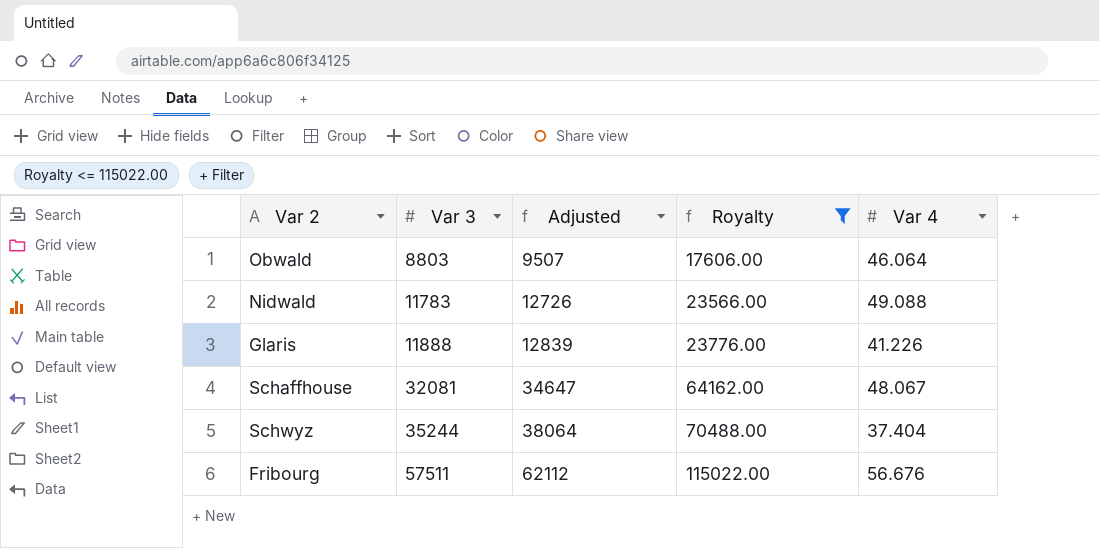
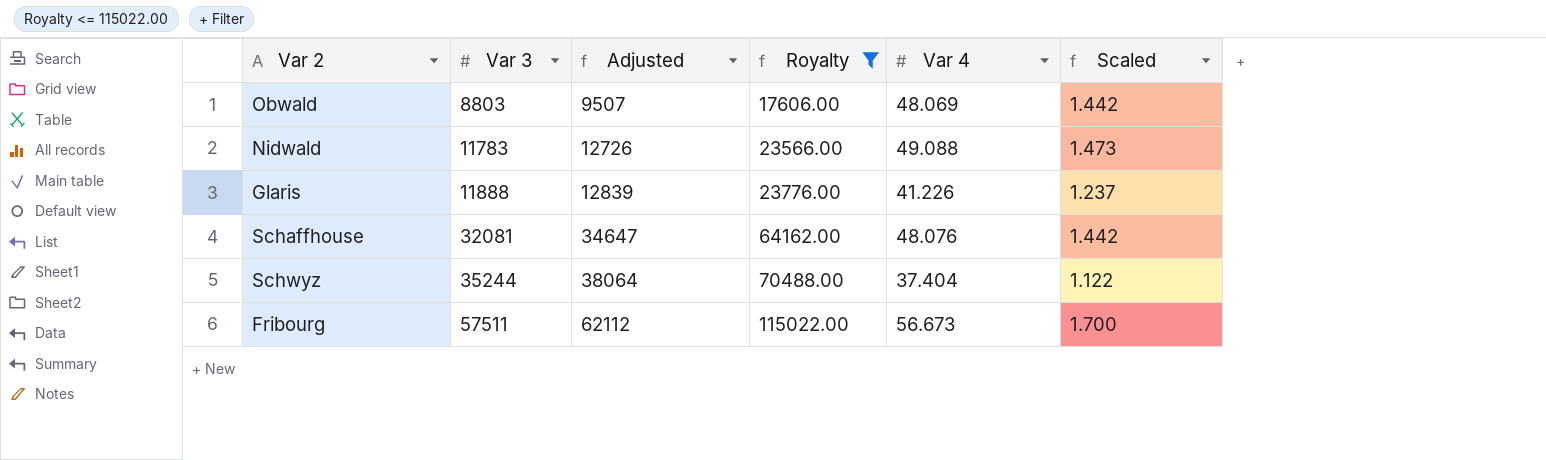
column Scaled | formula: none -> [Var 4] * 0.03
Obwald | Var 4: 46.064 -> 48.069
Schaffhouse | Var 4: 48.067 -> 48.076
Fribourg | Var 4: 56.676 -> 56.673

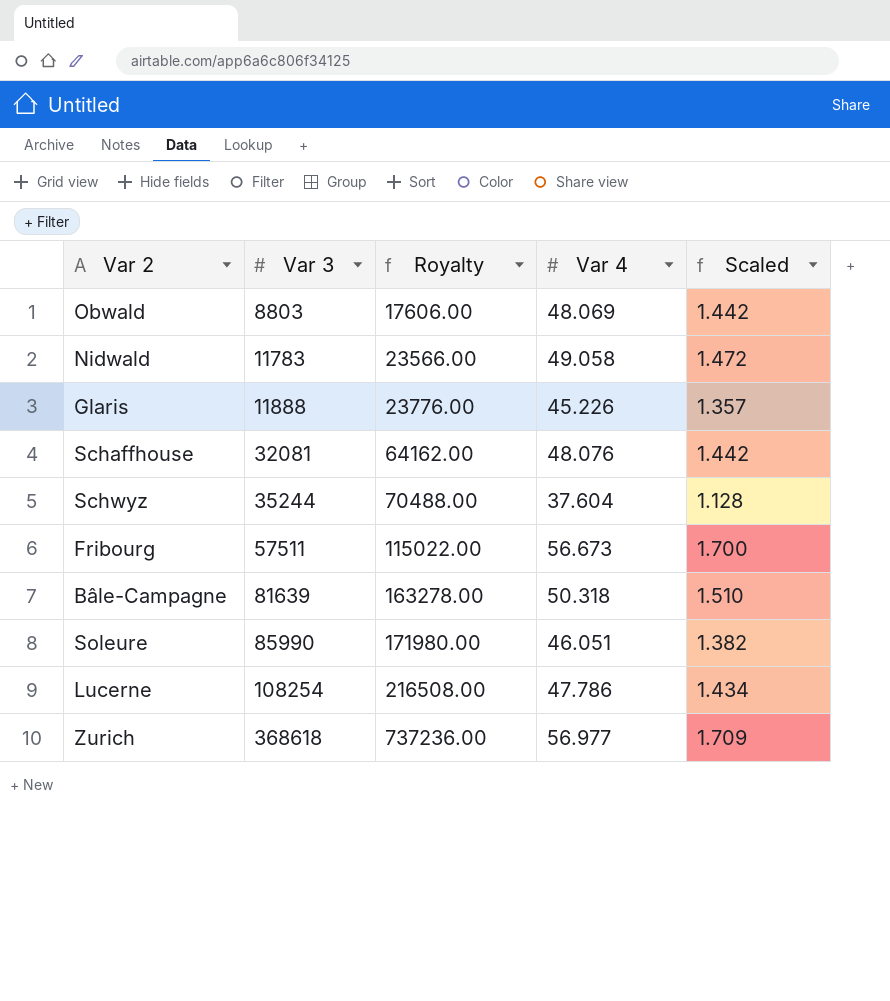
filter: Royalty <= 115022.00 -> none
column Adjusted | formula: [Var 3] * 1.08 -> none
Nidwald | Var 4: 49.088 -> 49.058
Nidwald | Scaled: 1.473 -> 1.472
Glaris | Var 4: 41.226 -> 45.226
Glaris | Scaled: 1.237 -> 1.357
Schwyz | Var 4: 37.404 -> 37.604
Schwyz | Scaled: 1.122 -> 1.128

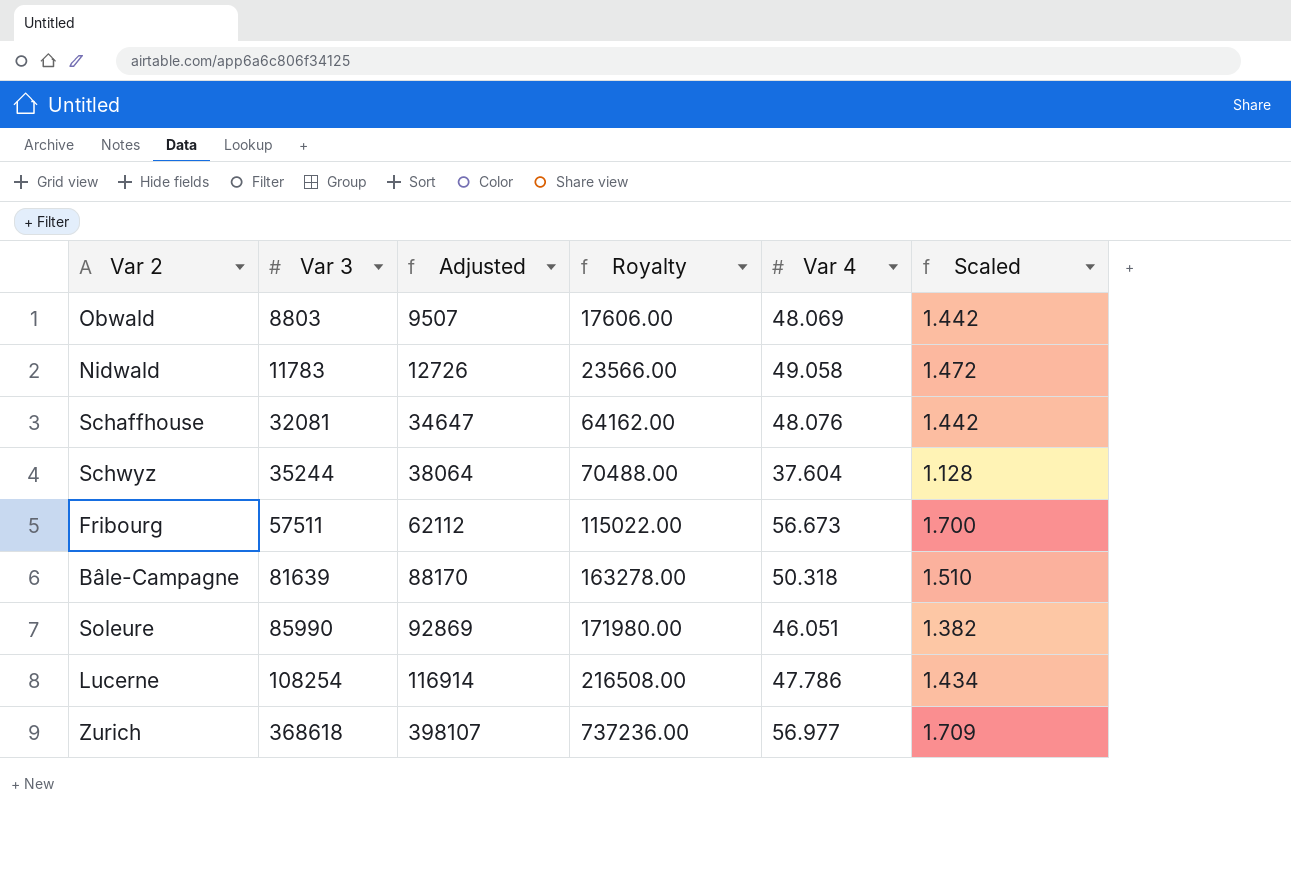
column Adjusted | formula: none -> [Var 3] * 1.08
row Glaris: 11888 | 23776.00 | 45.226 | 1.357 -> none

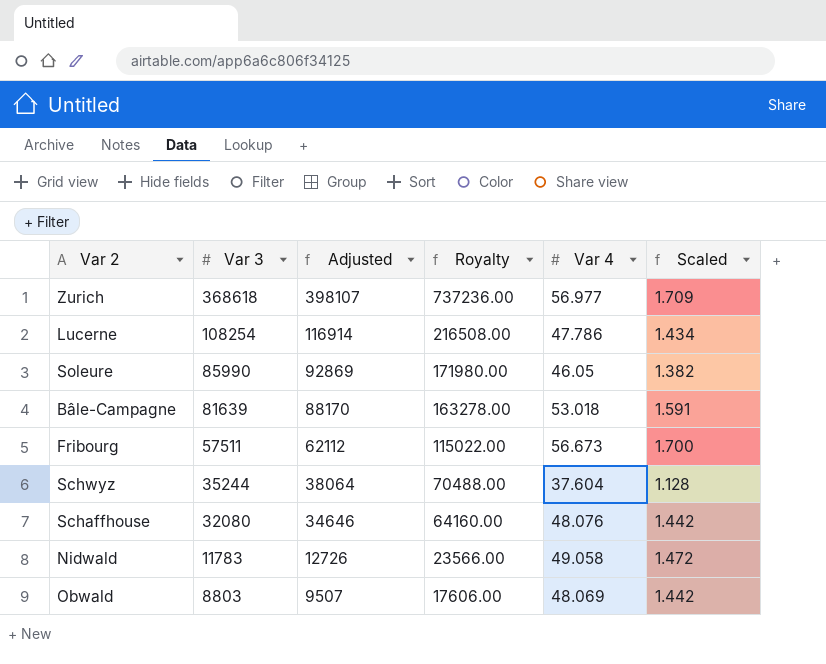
row order: Var 3 ascending -> Var 3 descending
Soleure | Var 4: 46.051 -> 46.05
Bâle-Campagne | Var 4: 50.318 -> 53.018
Bâle-Campagne | Scaled: 1.510 -> 1.591
Schaffhouse | Var 3: 32081 -> 32080
Schaffhouse | Adjusted: 34647 -> 34646
Schaffhouse | Royalty: 64162.00 -> 64160.00

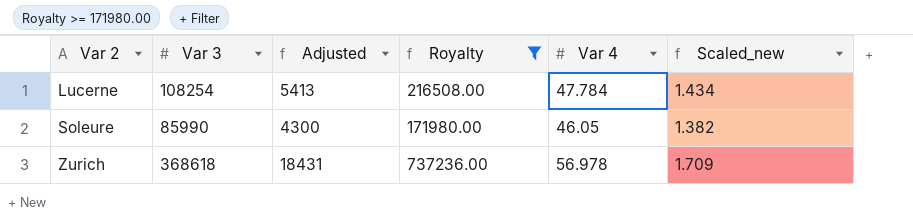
filter: none -> Royalty >= 171980.00
row order: Var 3 descending -> Var 2 ascending
column Adjusted | formula: [Var 3] * 1.08 -> [Var 3] * 0.05
column name: Scaled -> Scaled_new
Lucerne | Var 4: 47.786 -> 47.784
Zurich | Var 4: 56.977 -> 56.978

